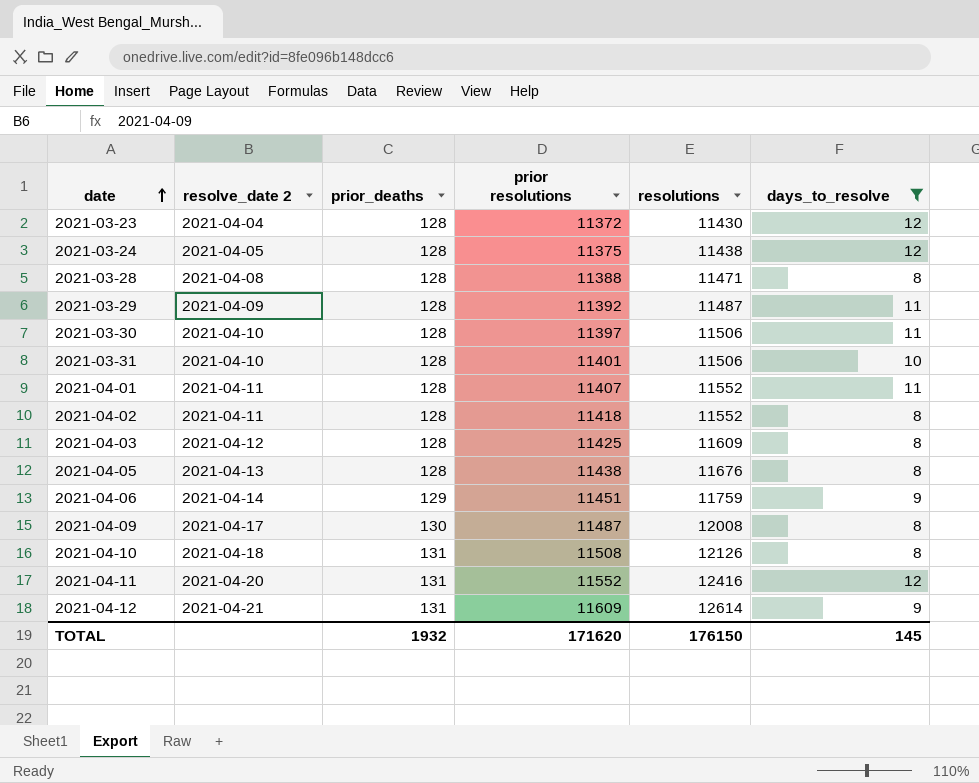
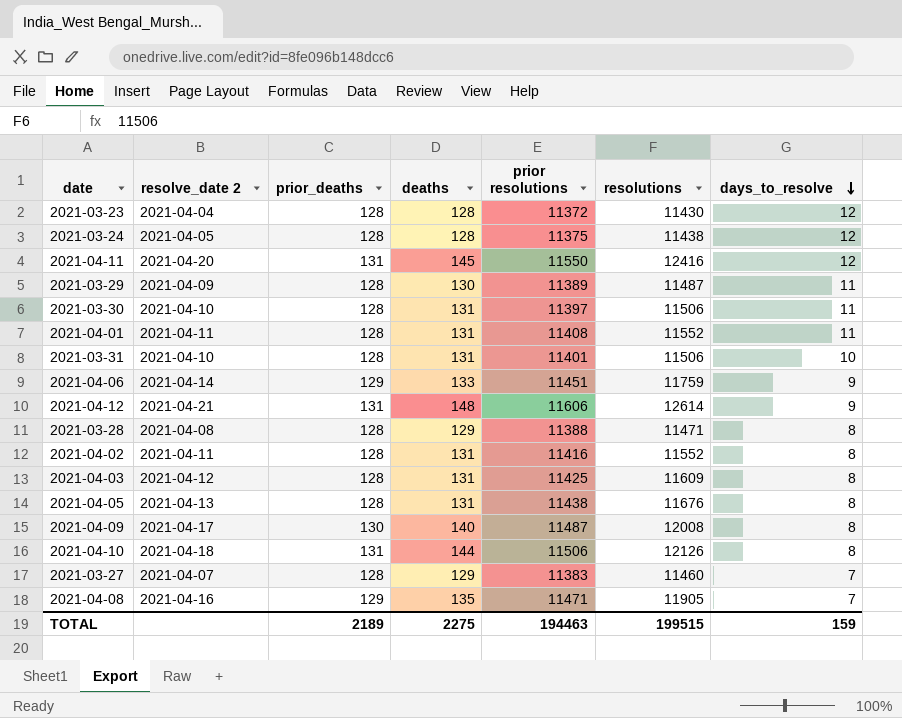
filter: days_to_resolve != 7 -> none
row order: date ascending -> days_to_resolve descending
column deaths | position: none -> 4
2021-04-11 | prior resolutions: 11552 -> 11550
2021-03-29 | prior resolutions: 11392 -> 11389
2021-04-01 | prior resolutions: 11407 -> 11408
2021-04-12 | prior resolutions: 11609 -> 11606
2021-04-02 | prior resolutions: 11418 -> 11416
2021-04-10 | prior resolutions: 11508 -> 11506
TOTAL | prior_deaths: 1932 -> 2189
TOTAL | prior resolutions: 171620 -> 194463
TOTAL | resolutions: 176150 -> 199515
TOTAL | days_to_resolve: 145 -> 159

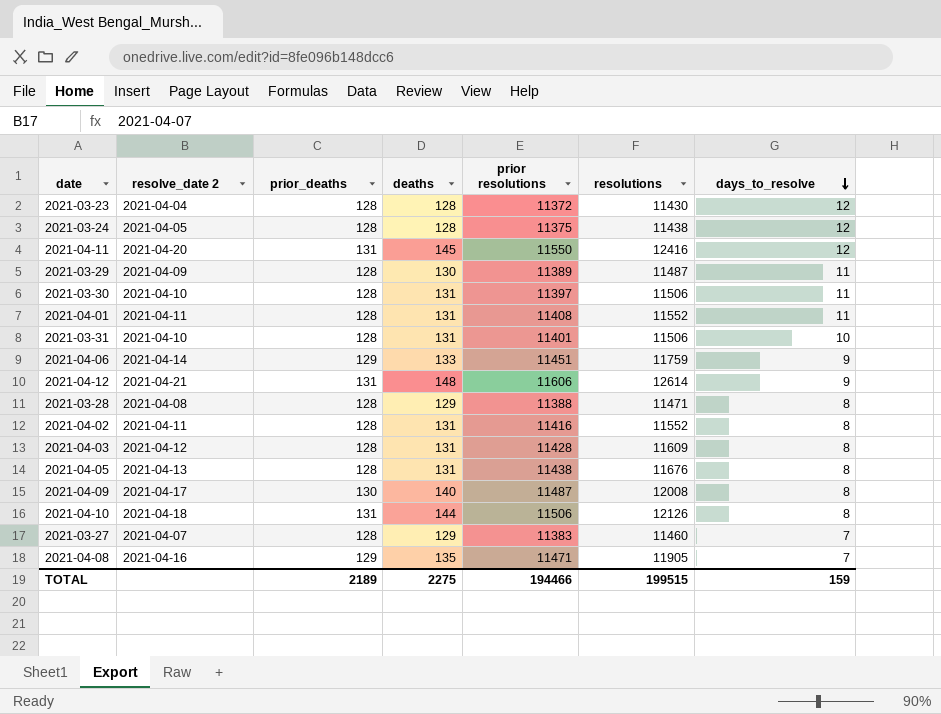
2021-04-03 | prior resolutions: 11425 -> 11428
TOTAL | prior resolutions: 194463 -> 194466

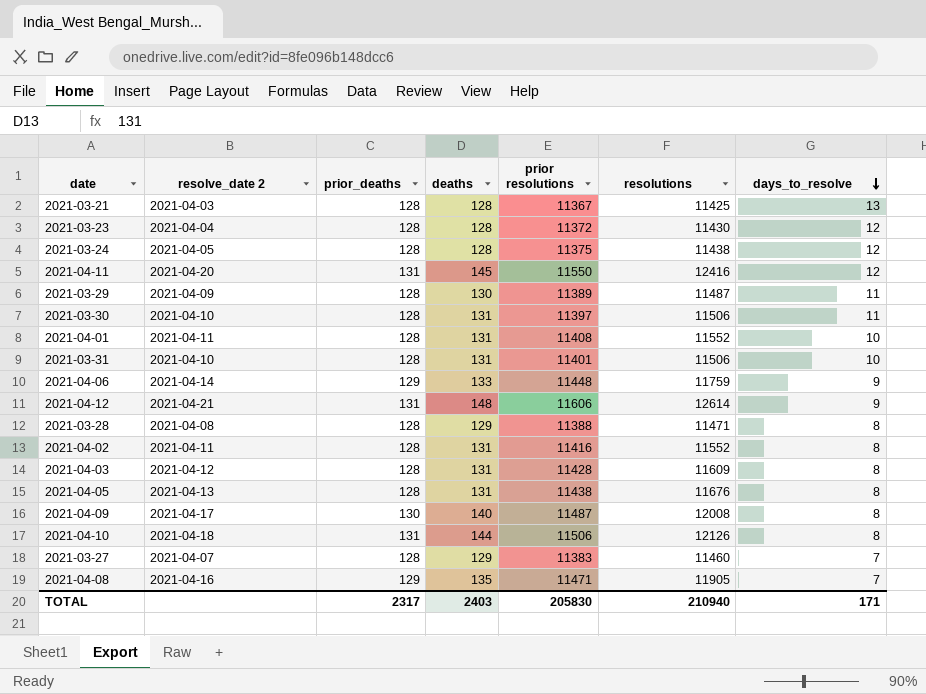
row 2021-03-21: none -> 2021-04-03 | 128 | 128 | 11367 | 11425 | 13
2021-04-01 | days_to_resolve: 11 -> 10
2021-04-06 | prior resolutions: 11451 -> 11448
TOTAL | prior_deaths: 2189 -> 2317
TOTAL | deaths: 2275 -> 2403
TOTAL | prior resolutions: 194466 -> 205830
TOTAL | resolutions: 199515 -> 210940
TOTAL | days_to_resolve: 159 -> 171

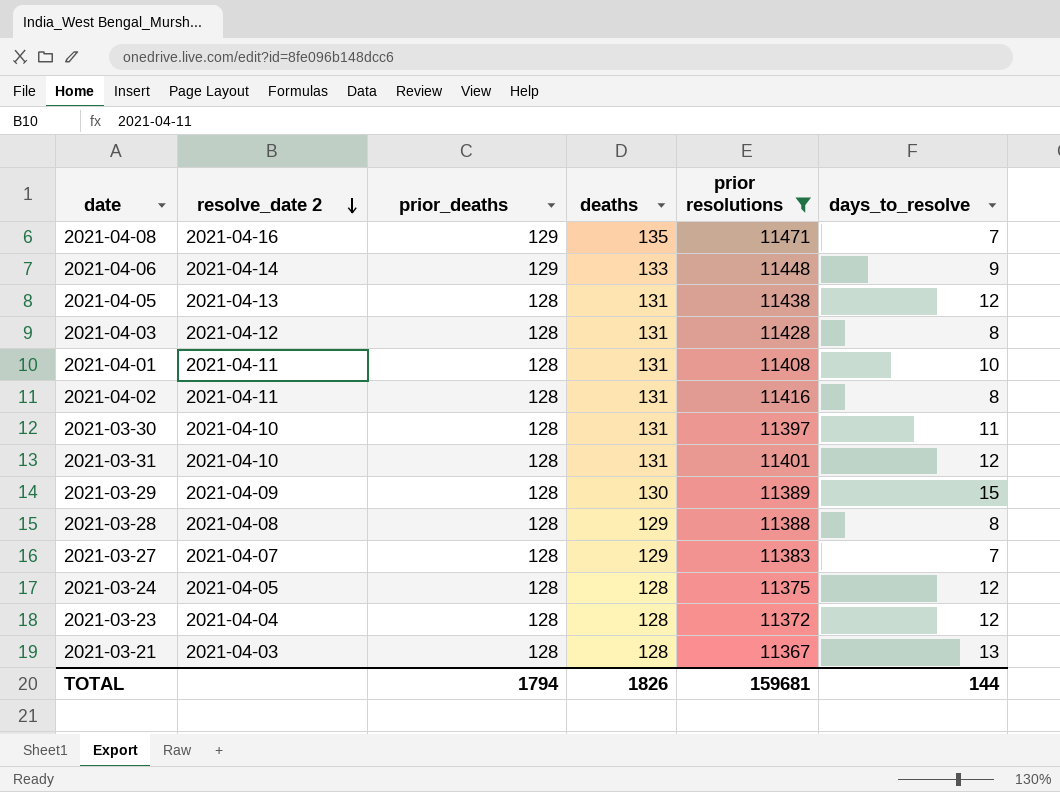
filter: none -> prior resolutions <= 11471
row order: days_to_resolve descending -> resolve_date 2 descending
column resolutions | position: 6 -> none
2021-04-05 | days_to_resolve: 8 -> 12
2021-03-31 | days_to_resolve: 10 -> 12
2021-03-29 | days_to_resolve: 11 -> 15
TOTAL | prior_deaths: 2317 -> 1794
TOTAL | deaths: 2403 -> 1826
TOTAL | prior resolutions: 205830 -> 159681
TOTAL | days_to_resolve: 171 -> 144

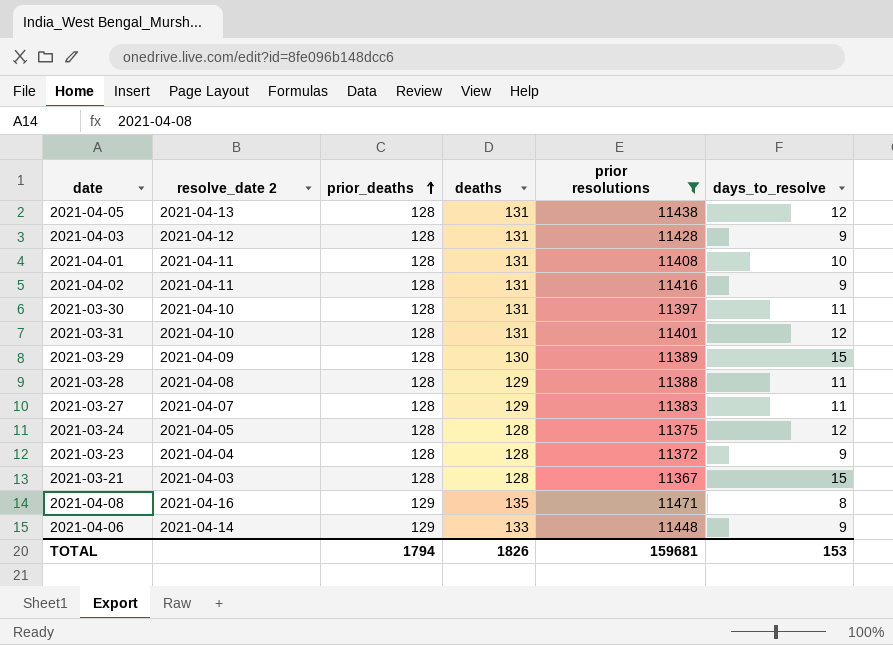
row order: resolve_date 2 descending -> prior_deaths ascending
2021-04-03 | days_to_resolve: 8 -> 9
2021-04-02 | days_to_resolve: 8 -> 9
2021-03-28 | days_to_resolve: 8 -> 11
2021-03-27 | days_to_resolve: 7 -> 11
2021-03-23 | days_to_resolve: 12 -> 9
2021-03-21 | days_to_resolve: 13 -> 15
2021-04-08 | days_to_resolve: 7 -> 8
TOTAL | days_to_resolve: 144 -> 153

